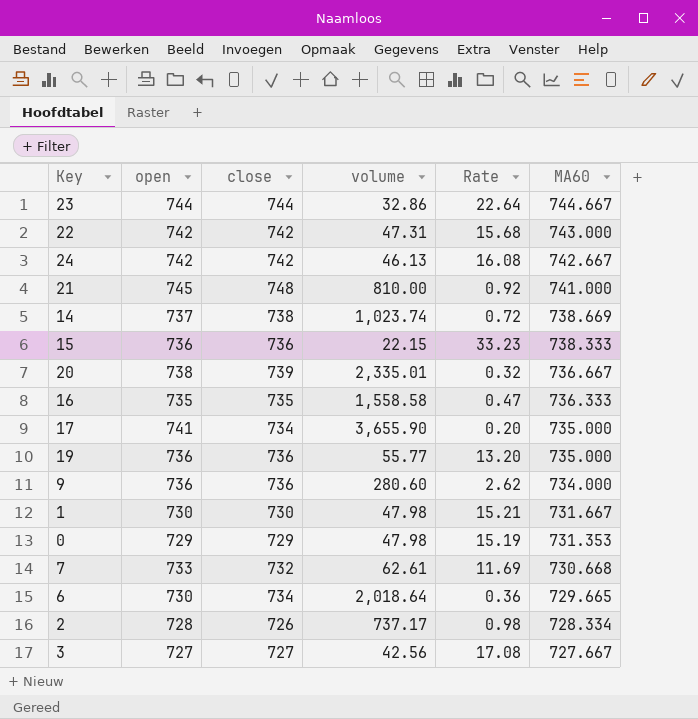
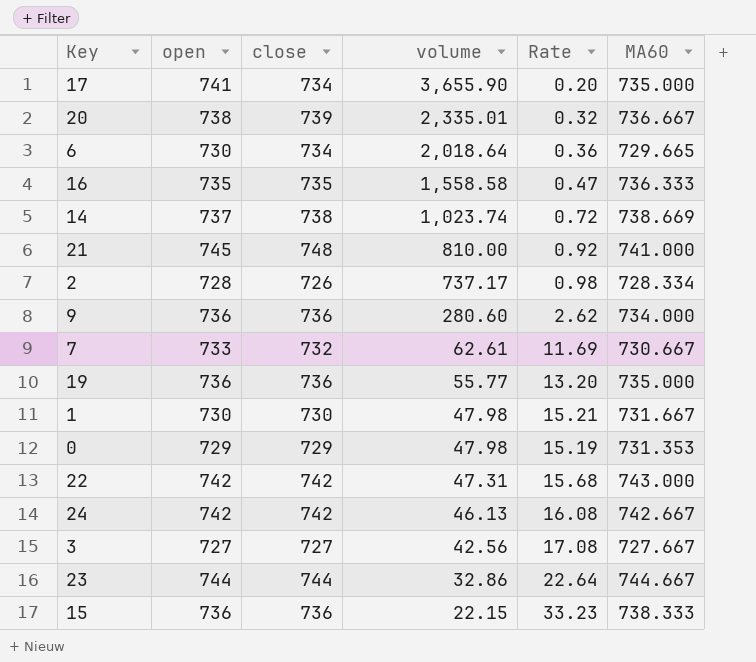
row order: MA60 descending -> volume descending
7 | MA60: 730.668 -> 730.667

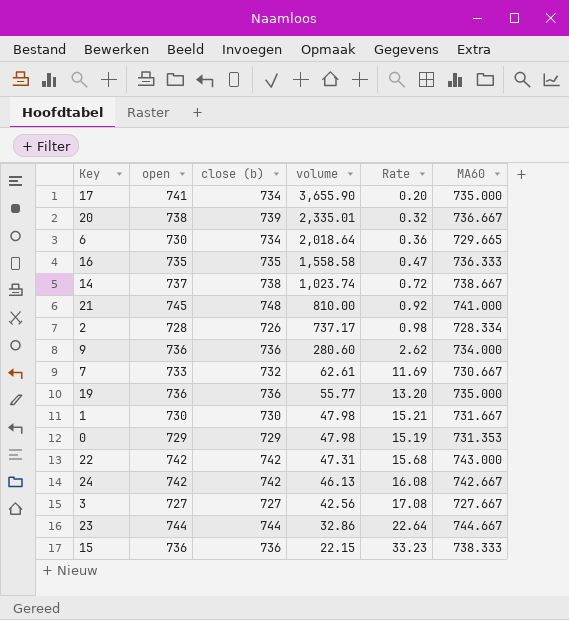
column name: close -> close (b)
14 | MA60: 738.669 -> 738.667

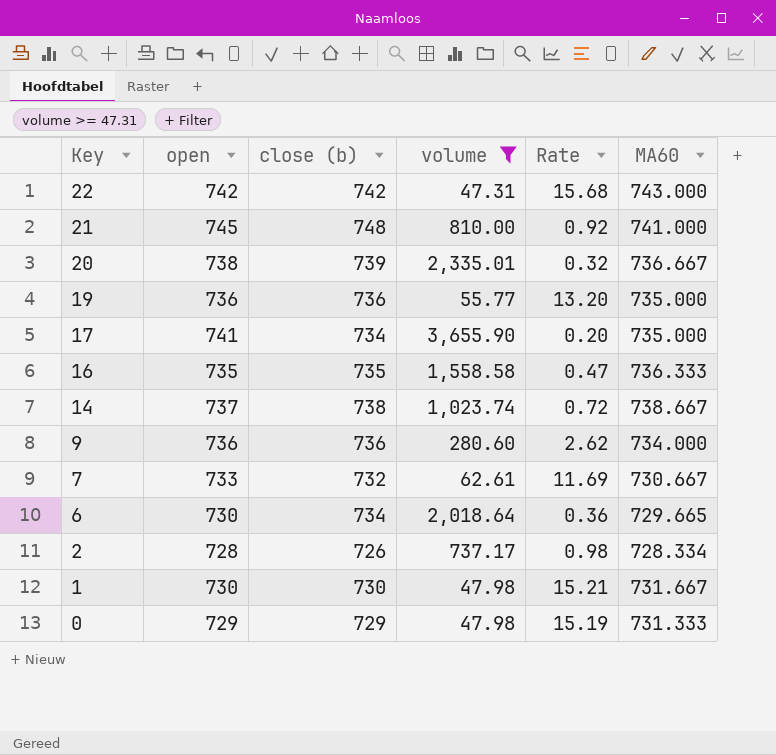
filter: none -> volume >= 47.31
row order: volume descending -> Key descending
0 | MA60: 731.353 -> 731.333

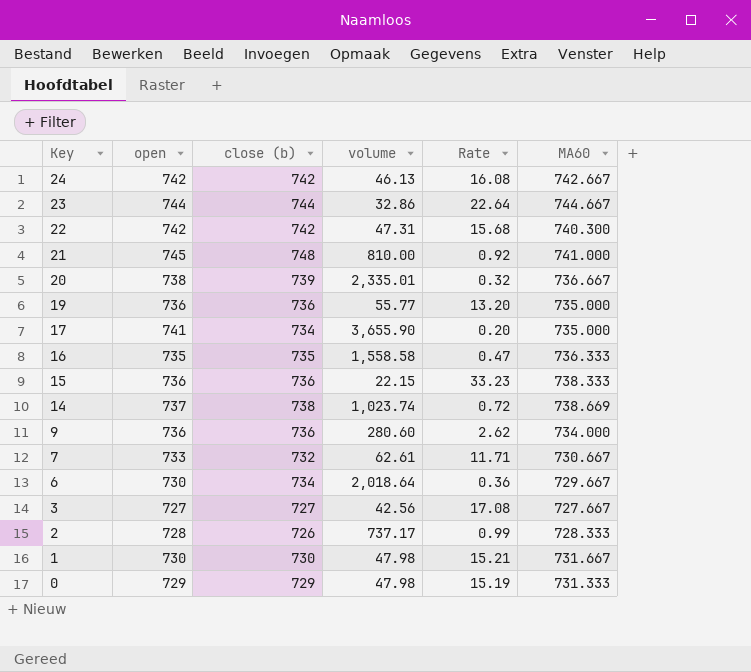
filter: volume >= 47.31 -> none
column Rate | formula: [close (b)] / [volume] -> [open] / [volume]
22 | MA60: 743.000 -> 740.300
14 | MA60: 738.667 -> 738.669
6 | MA60: 729.665 -> 729.667
2 | MA60: 728.334 -> 728.333

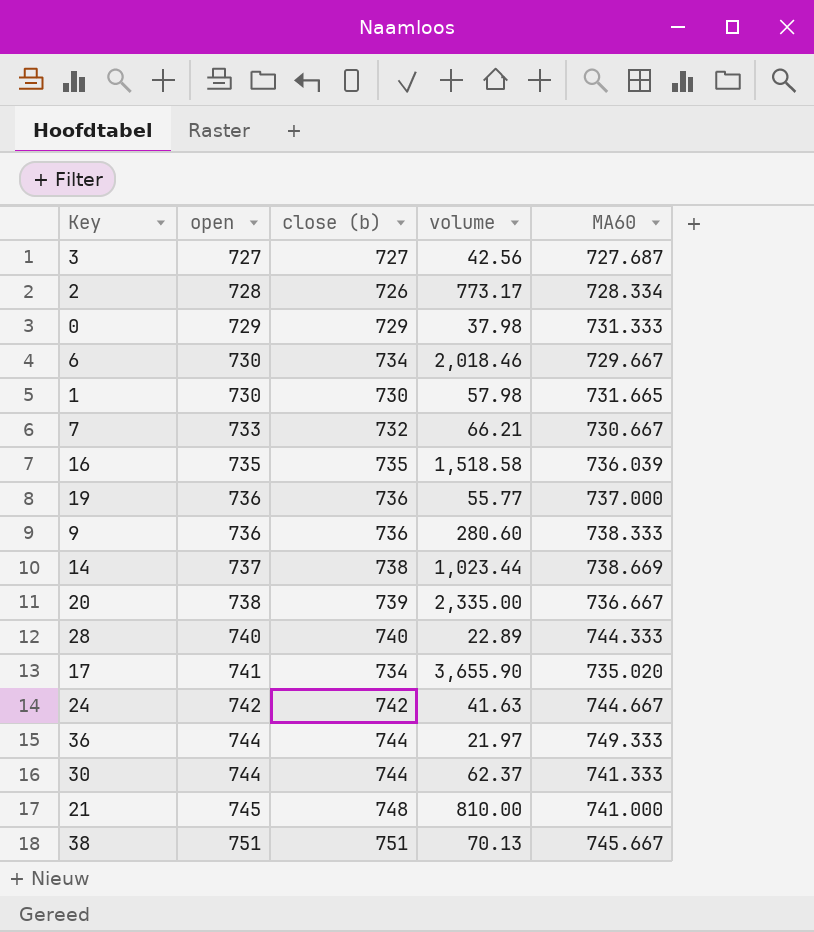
row order: Key descending -> open ascending
column Rate | formula: [open] / [volume] -> none
row 23: 744 | 744 | 32.86 | 22.64 | 744.667 -> none
row 22: 742 | 742 | 47.31 | 15.68 | 740.300 -> none
row 15: 736 | 736 | 22.15 | 33.23 | 738.333 -> none
3 | MA60: 727.667 -> 727.687
2 | volume: 737.17 -> 773.17
2 | MA60: 728.333 -> 728.334
0 | volume: 47.98 -> 37.98
6 | volume: 2,018.64 -> 2,018.46
1 | volume: 47.98 -> 57.98
1 | MA60: 731.667 -> 731.665
7 | volume: 62.61 -> 66.21
16 | volume: 1,558.58 -> 1,518.58
16 | MA60: 736.333 -> 736.039
19 | MA60: 735.000 -> 737.000
9 | MA60: 734.000 -> 738.333
14 | volume: 1,023.74 -> 1,023.44
20 | volume: 2,335.01 -> 2,335.00
row 28: none -> 740 | 740 | 22.89 | 744.333
17 | MA60: 735.000 -> 735.020
24 | volume: 46.13 -> 41.63
24 | MA60: 742.667 -> 744.667
row 36: none -> 744 | 744 | 21.97 | 749.333
row 30: none -> 744 | 744 | 62.37 | 741.333
row 38: none -> 751 | 751 | 70.13 | 745.667

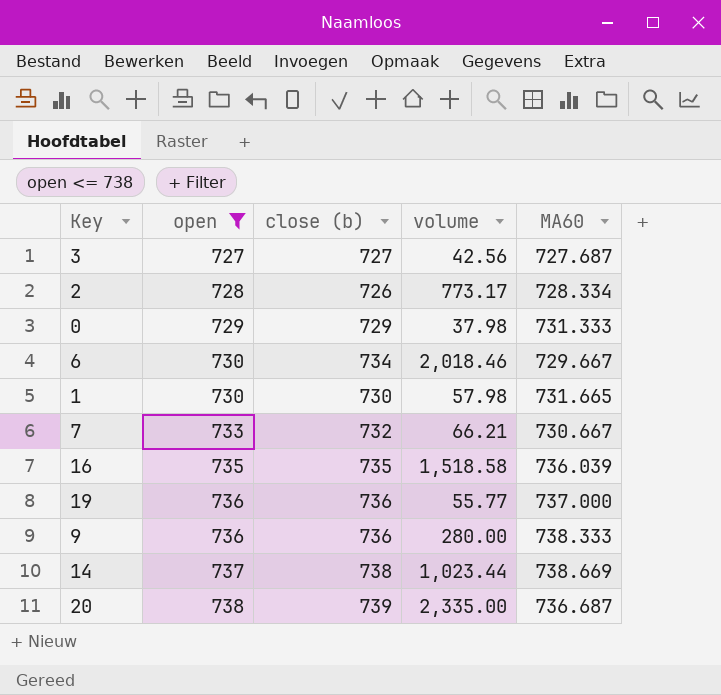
filter: none -> open <= 738
9 | volume: 280.60 -> 280.00
20 | MA60: 736.667 -> 736.687

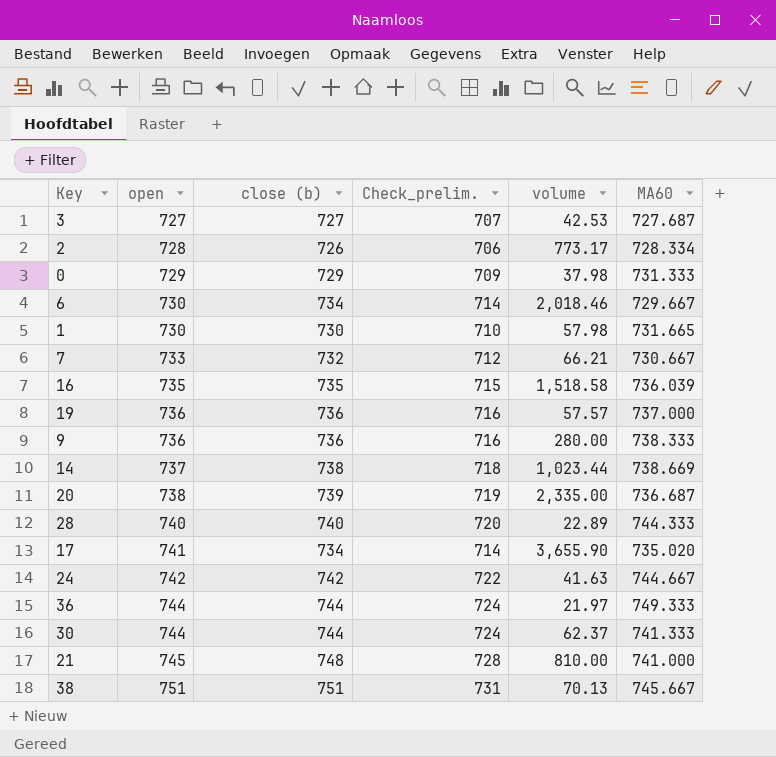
filter: open <= 738 -> none
column Check_prelim. | formula: none -> [close (b)] - 20
3 | volume: 42.56 -> 42.53
19 | volume: 55.77 -> 57.57

